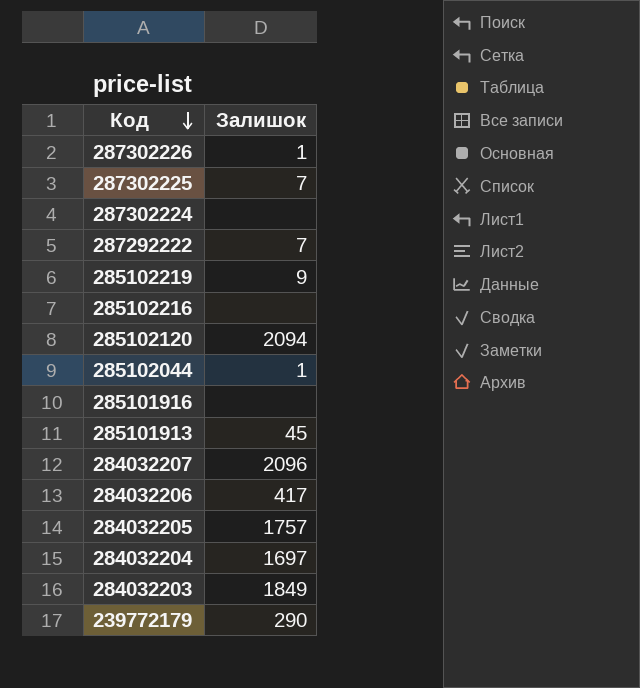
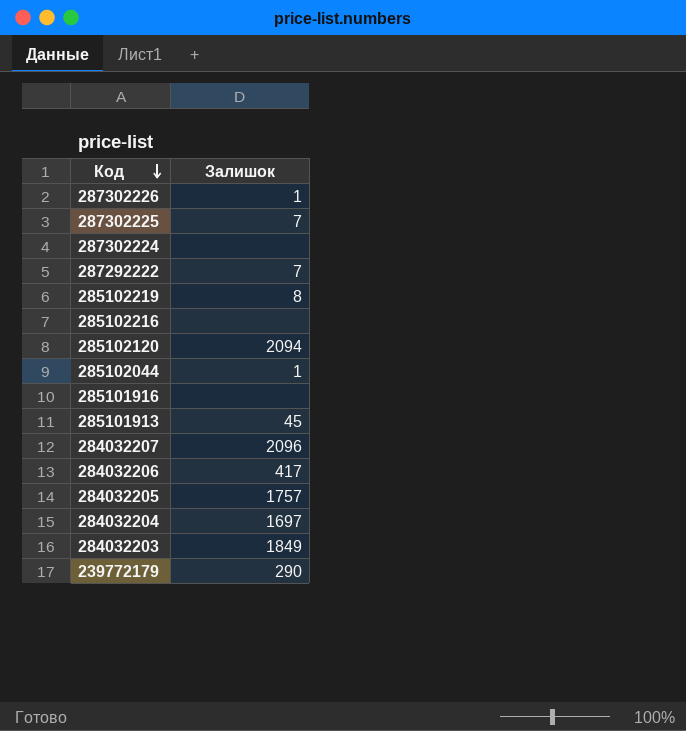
285102219 | Залишок: 9 -> 8

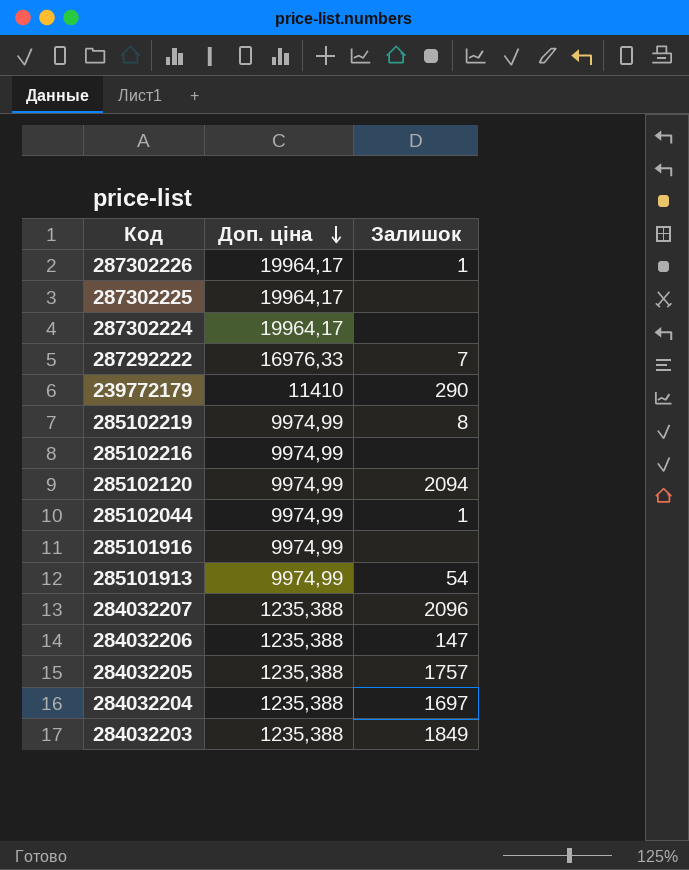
row order: Код descending -> Доп. ціна descending
column Доп. ціна | position: none -> 2
287302225 | Залишок: 7 -> none
285101913 | Залишок: 45 -> 54
284032206 | Залишок: 417 -> 147

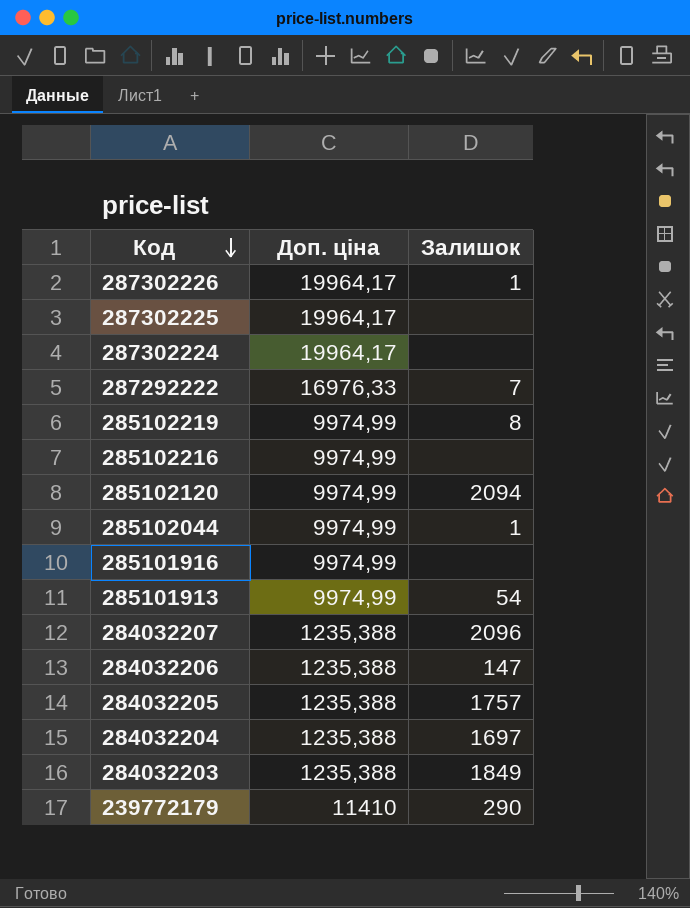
row order: Доп. ціна descending -> Код descending

